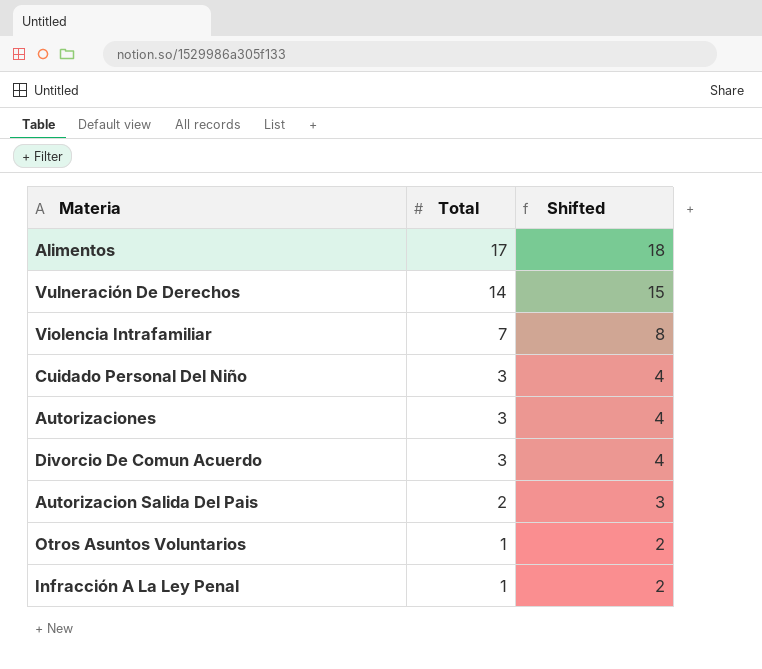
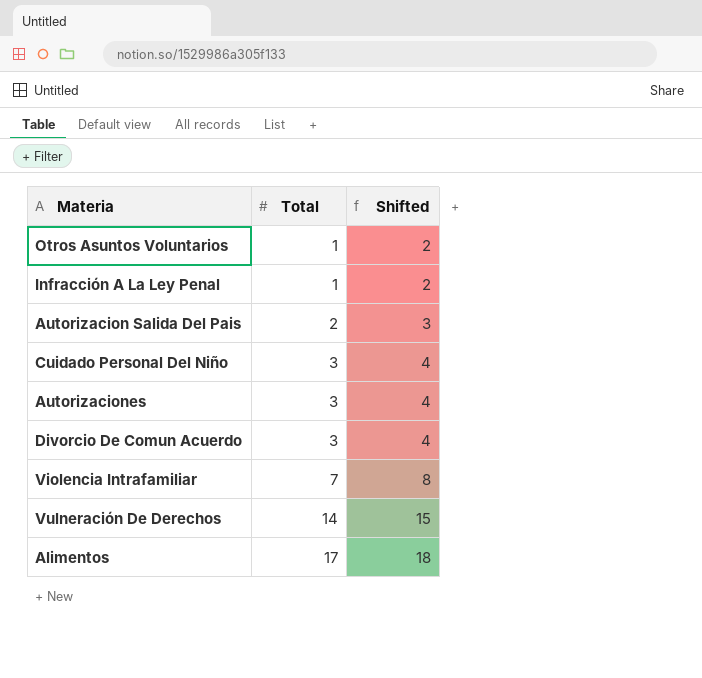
row order: Total descending -> Total ascending

